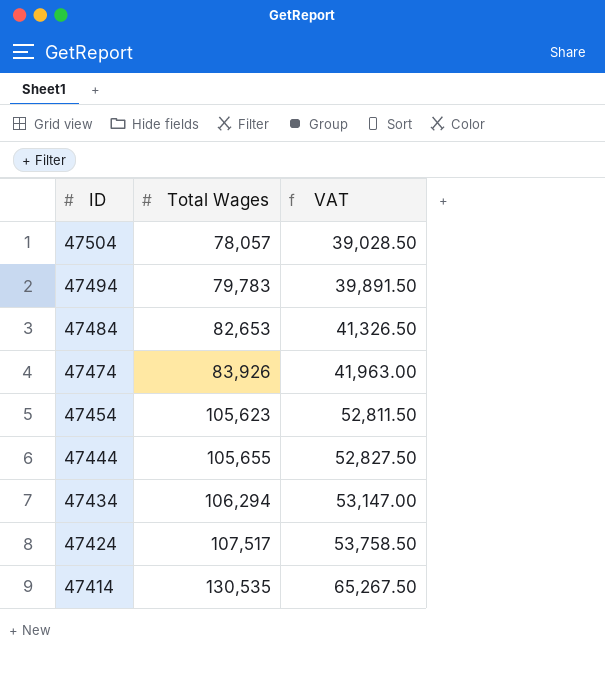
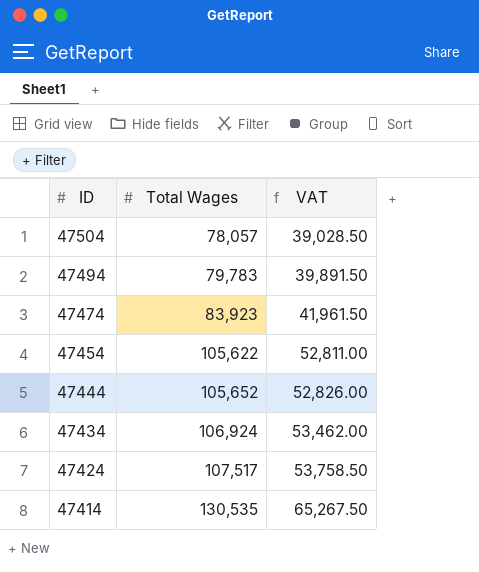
row 47484: 82,653 | 41,326.50 -> none
47474 | Total Wages: 83,926 -> 83,923
47474 | VAT: 41,963.00 -> 41,961.50
47454 | Total Wages: 105,623 -> 105,622
47454 | VAT: 52,811.50 -> 52,811.00
47444 | Total Wages: 105,655 -> 105,652
47444 | VAT: 52,827.50 -> 52,826.00
47434 | Total Wages: 106,294 -> 106,924
47434 | VAT: 53,147.00 -> 53,462.00

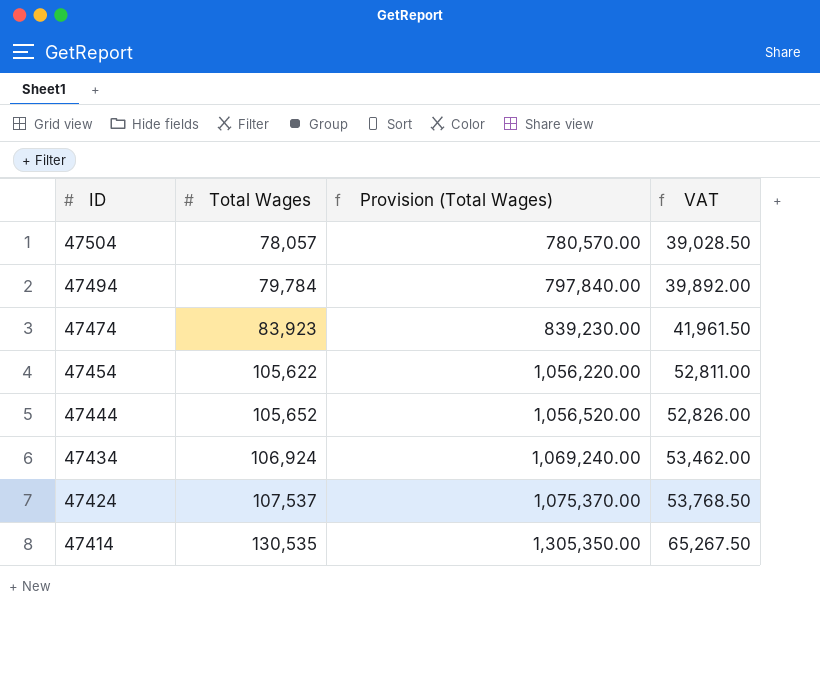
column Provision (Total Wages) | formula: none -> [Total Wages] * 10
47494 | Total Wages: 79,783 -> 79,784
47494 | VAT: 39,891.50 -> 39,892.00
47424 | Total Wages: 107,517 -> 107,537
47424 | VAT: 53,758.50 -> 53,768.50

